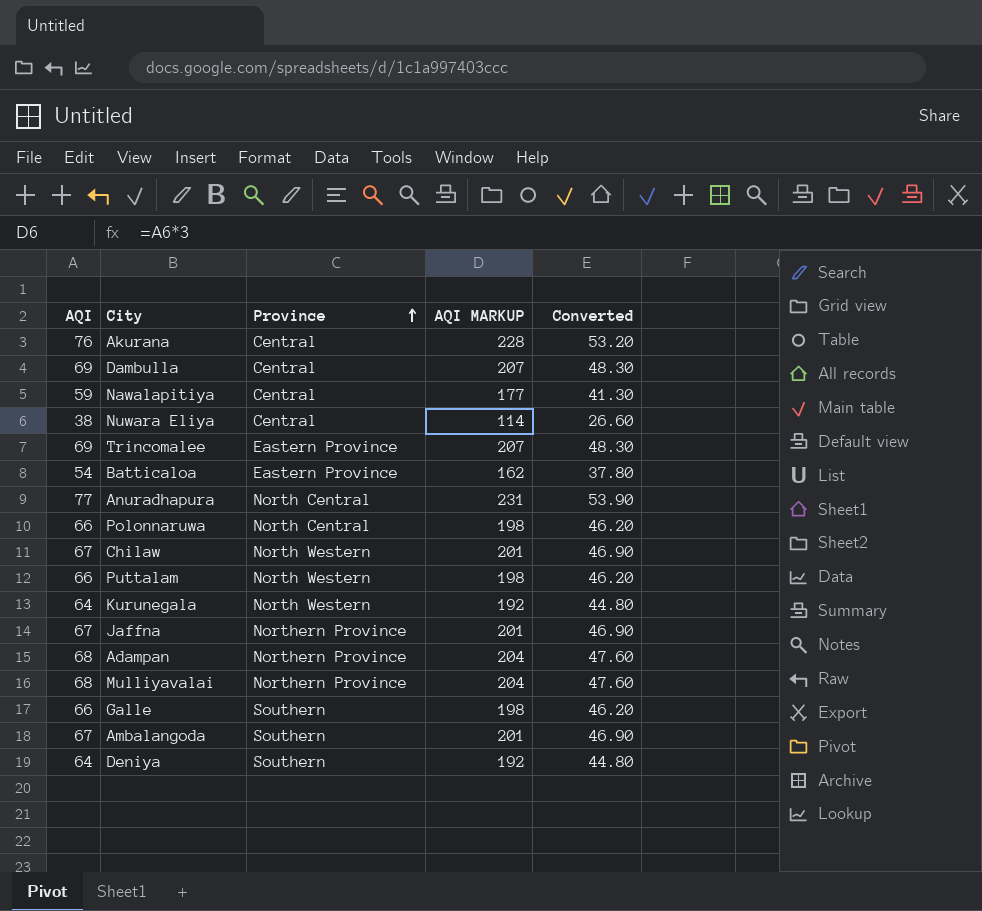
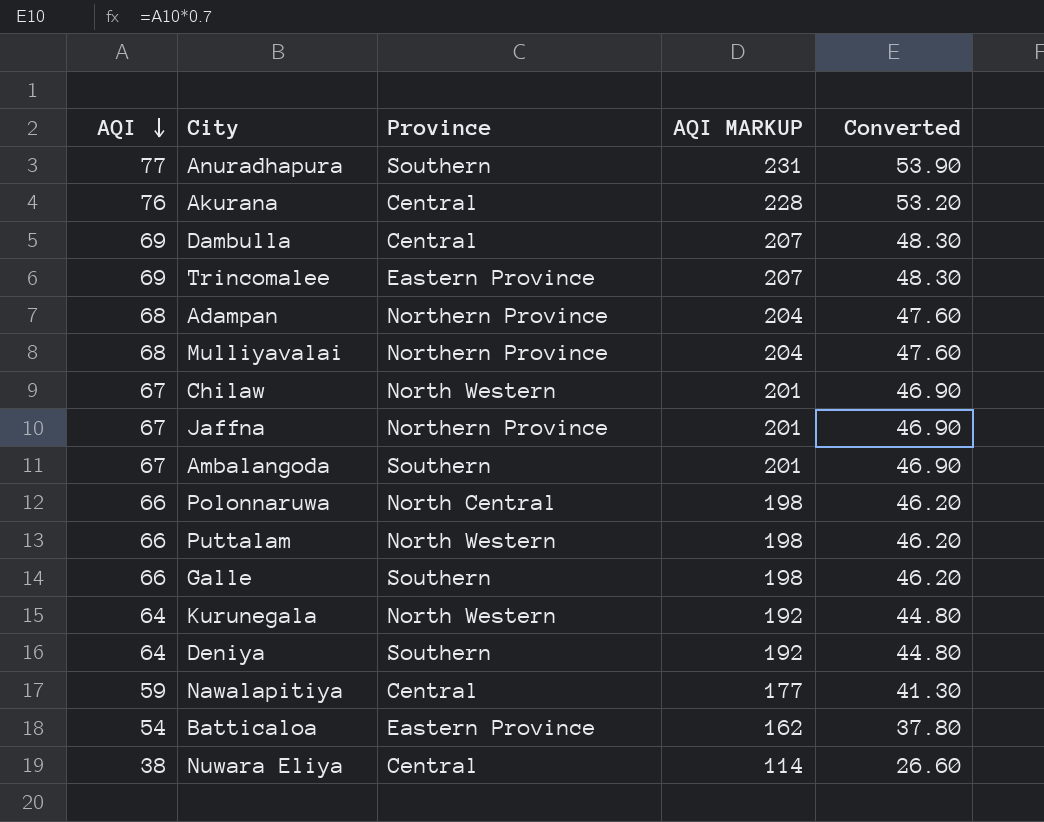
row order: Province ascending -> AQI descending
Anuradhapura | Province: North Central -> Southern

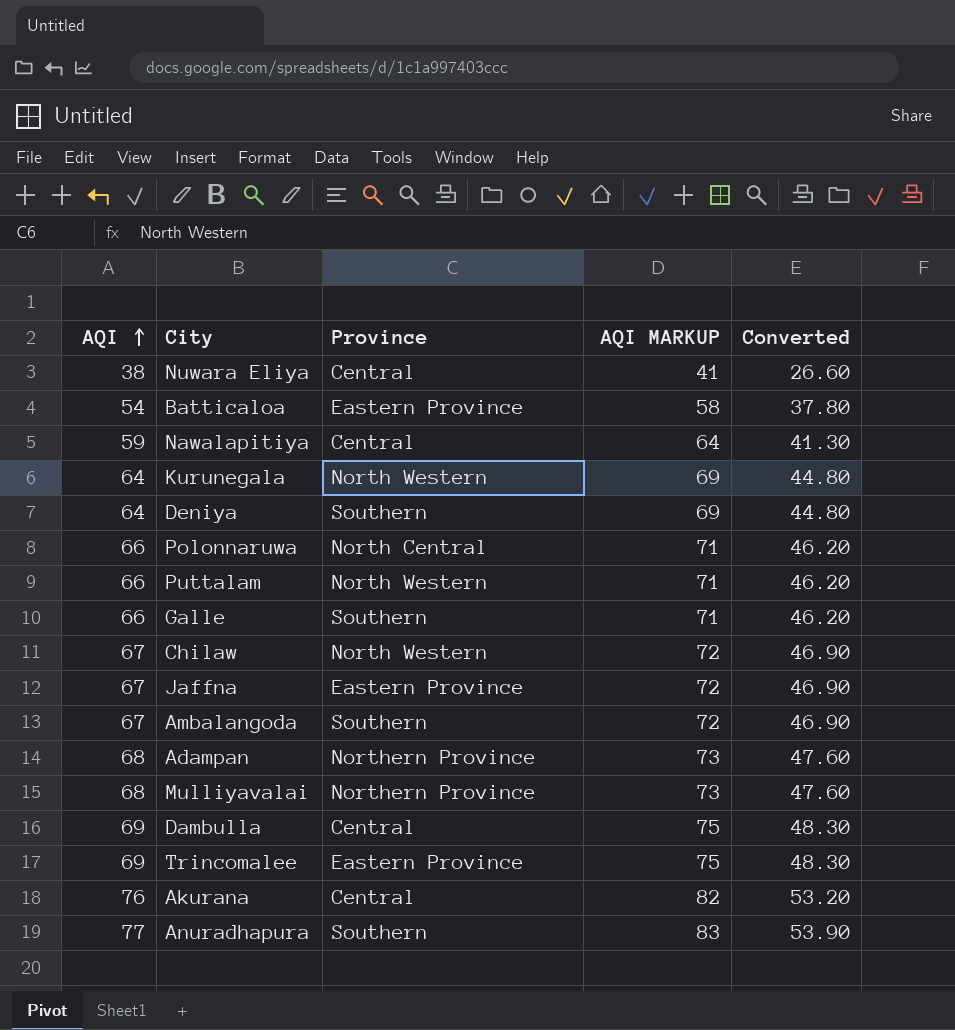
row order: AQI descending -> AQI ascending
column AQI MARKUP | formula: [AQI] * 3 -> [AQI] * 1.08
Jaffna | Province: Northern Province -> Eastern Province

